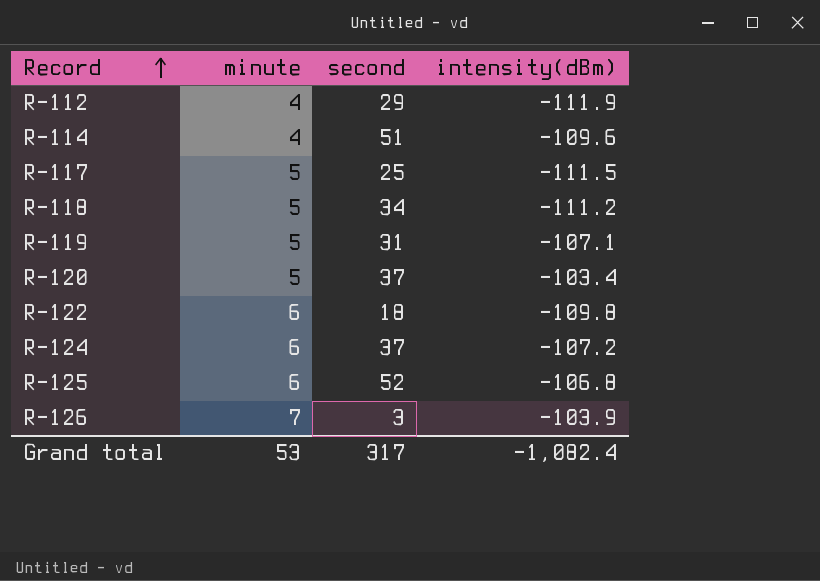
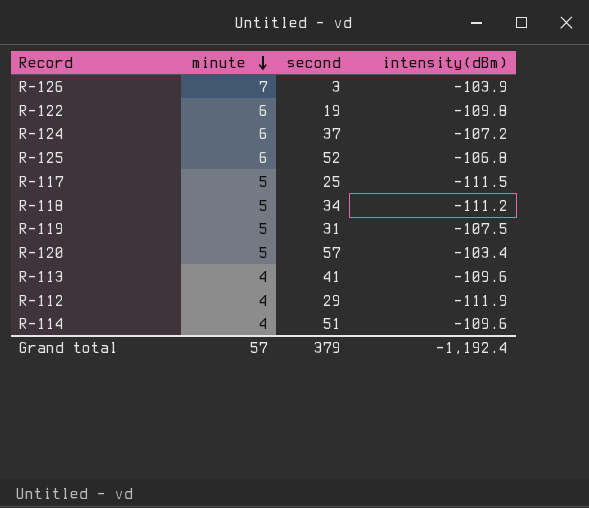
row order: Record ascending -> minute descending
R-122 | second: 18 -> 19
R-119 | intensity(dBm): -107.1 -> -107.5
R-120 | second: 37 -> 57
row R-113: none -> 4 | 41 | -109.6
Grand total | minute: 53 -> 57
Grand total | second: 317 -> 379
Grand total | intensity(dBm): -1,082.4 -> -1,192.4

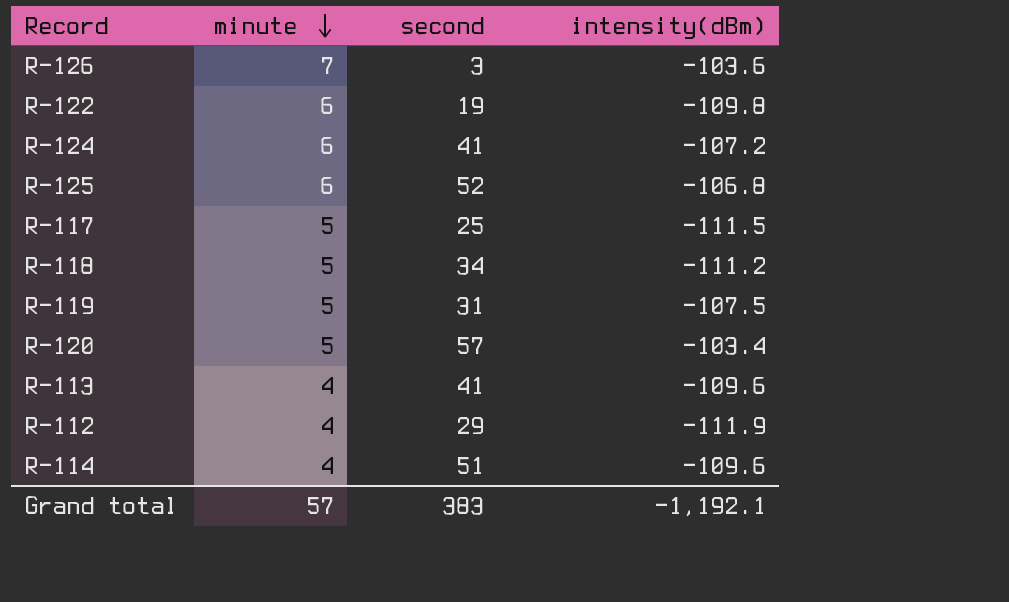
R-126 | intensity(dBm): -103.9 -> -103.6
R-124 | second: 37 -> 41
Grand total | second: 379 -> 383
Grand total | intensity(dBm): -1,192.4 -> -1,192.1

